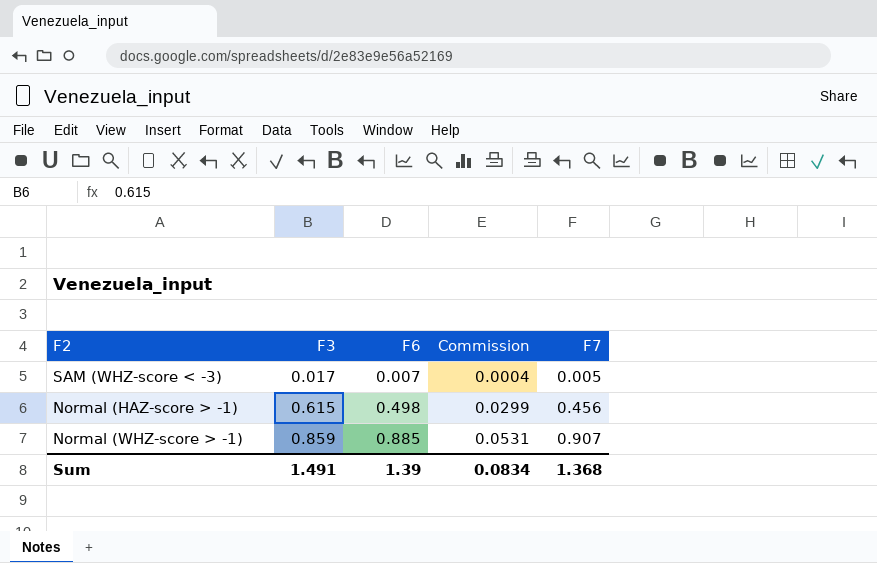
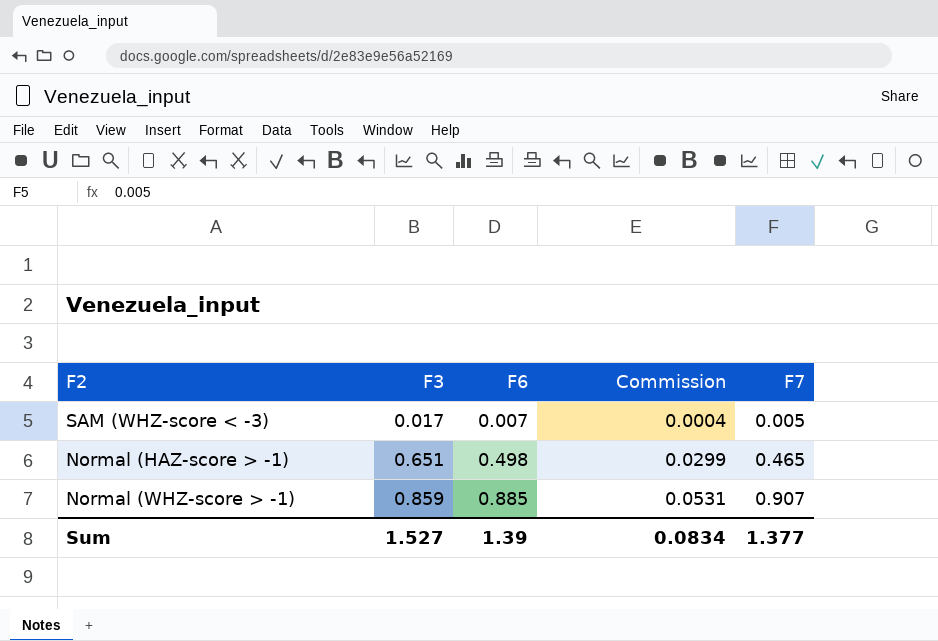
Normal (HAZ-score > -1) | F3: 0.615 -> 0.651
Normal (HAZ-score > -1) | F7: 0.456 -> 0.465
Sum | F3: 1.491 -> 1.527
Sum | F7: 1.368 -> 1.377

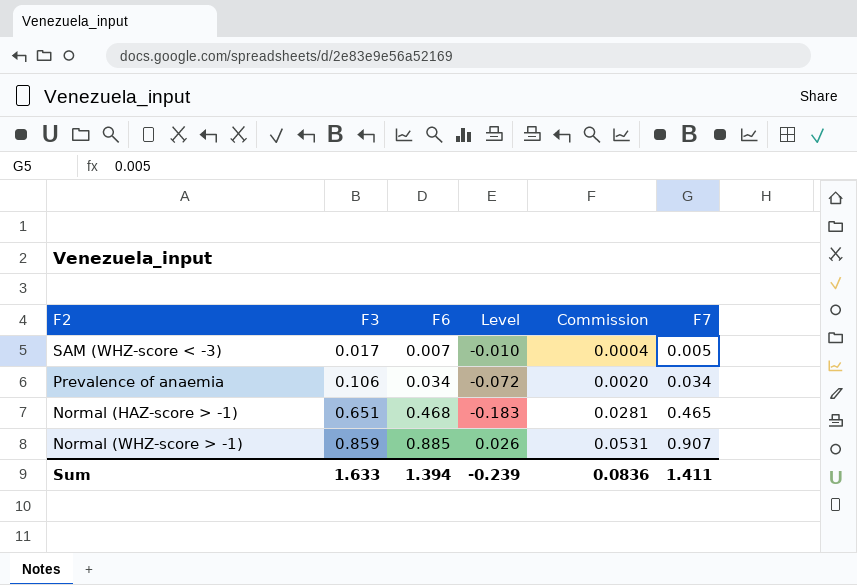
column Level | formula: none -> [F6] - [F3]
row Prevalence of anaemia: none -> 0.106 | 0.034 | -0.072 | 0.0020 | 0.034
Normal (HAZ-score > -1) | F6: 0.498 -> 0.468
Normal (HAZ-score > -1) | Commission: 0.0299 -> 0.0281
Sum | F3: 1.527 -> 1.633
Sum | F6: 1.39 -> 1.394
Sum | Commission: 0.0834 -> 0.0836
Sum | F7: 1.377 -> 1.411

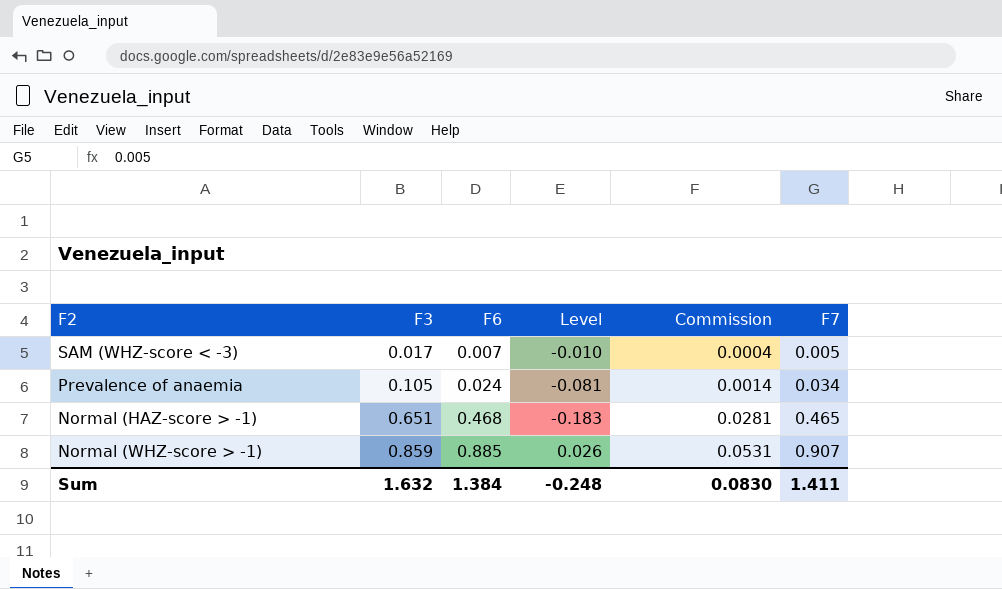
Prevalence of anaemia | F3: 0.106 -> 0.105
Prevalence of anaemia | F6: 0.034 -> 0.024
Prevalence of anaemia | Level: -0.072 -> -0.081
Prevalence of anaemia | Commission: 0.0020 -> 0.0014
Sum | F3: 1.633 -> 1.632
Sum | F6: 1.394 -> 1.384
Sum | Level: -0.239 -> -0.248
Sum | Commission: 0.0836 -> 0.0830

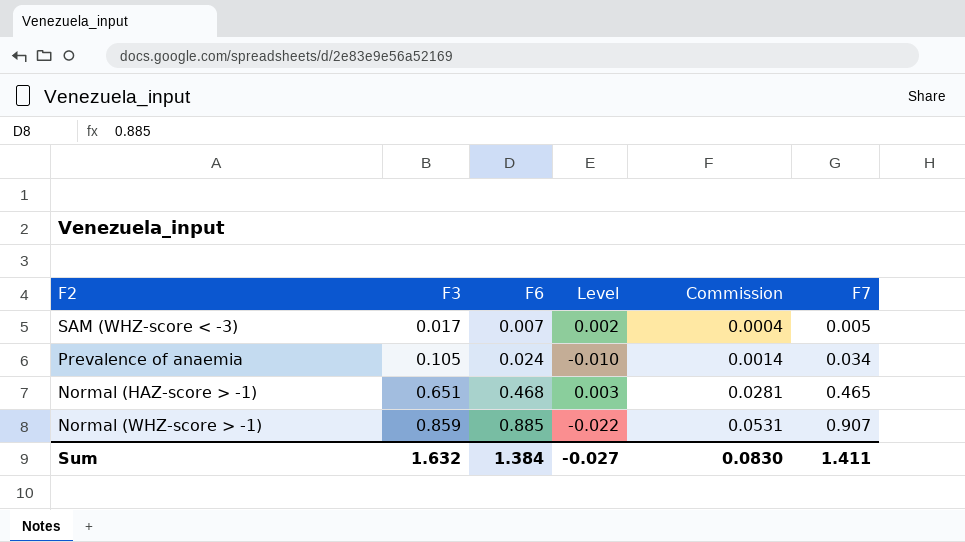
column Level | formula: [F6] - [F3] -> [F6] - [F7]
Sum | Level: -0.248 -> -0.027

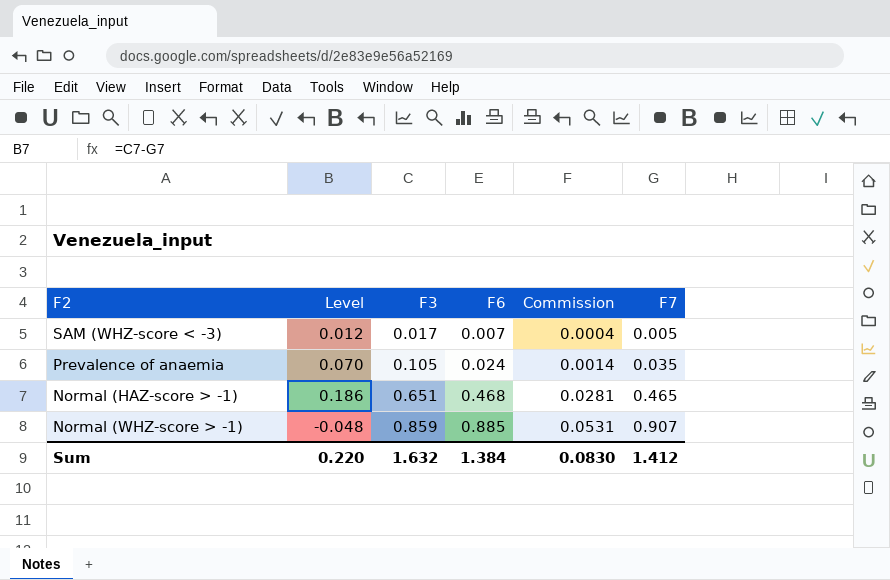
column Level | formula: [F6] - [F7] -> [F3] - [F7]
column Level | position: 4 -> 2
Prevalence of anaemia | F7: 0.034 -> 0.035
Sum | Level: -0.027 -> 0.220
Sum | F7: 1.411 -> 1.412

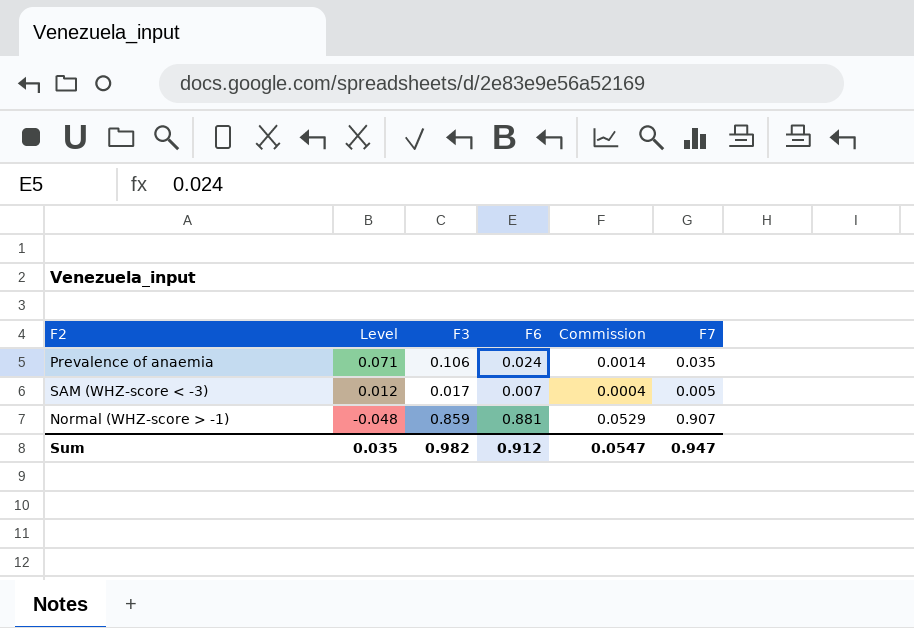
row order: F3 ascending -> Level descending
row Normal (HAZ-score > -1): 0.186 | 0.651 | 0.468 | 0.0281 | 0.465 -> none
Prevalence of anaemia | Level: 0.070 -> 0.071
Prevalence of anaemia | F3: 0.105 -> 0.106
Normal (WHZ-score > -1) | F6: 0.885 -> 0.881
Normal (WHZ-score > -1) | Commission: 0.0531 -> 0.0529
Sum | Level: 0.220 -> 0.035
Sum | F3: 1.632 -> 0.982
Sum | F6: 1.384 -> 0.912
Sum | Commission: 0.0830 -> 0.0547
Sum | F7: 1.412 -> 0.947

